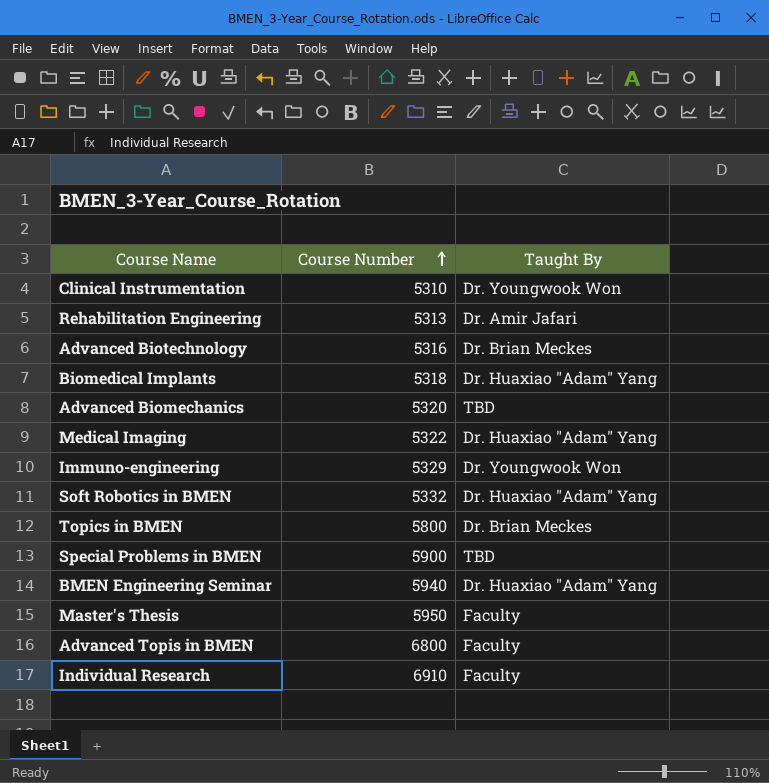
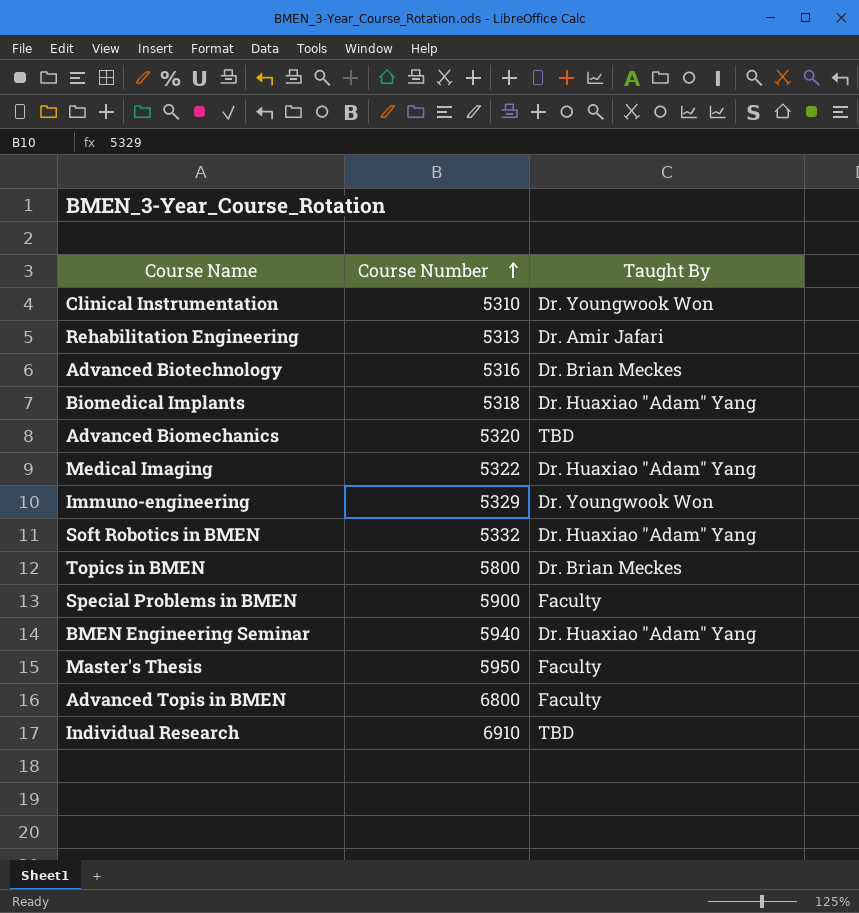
Special Problems in BMEN | Taught By: TBD -> Faculty
Individual Research | Taught By: Faculty -> TBD

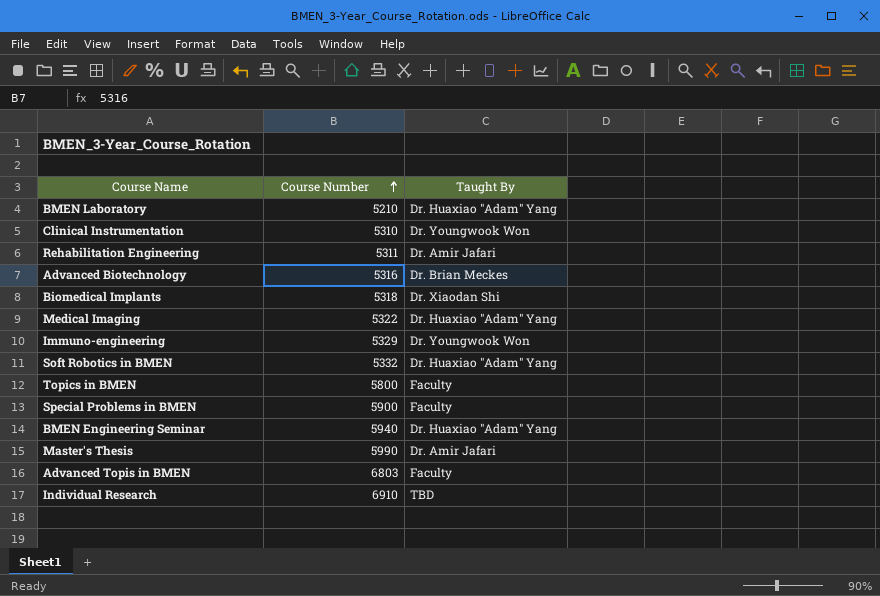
row Advanced Biomechanics: 5320 | TBD -> none
row BMEN Laboratory: none -> 5210 | Dr. Huaxiao "Adam" Yang
Rehabilitation Engineering | Course Number: 5313 -> 5311
Biomedical Implants | Taught By: Dr. Huaxiao "Adam" Yang -> Dr. Xiaodan Shi
Topics in BMEN | Taught By: Dr. Brian Meckes -> Faculty
Master's Thesis | Course Number: 5950 -> 5990
Master's Thesis | Taught By: Faculty -> Dr. Amir Jafari
Advanced Topis in BMEN | Course Number: 6800 -> 6803

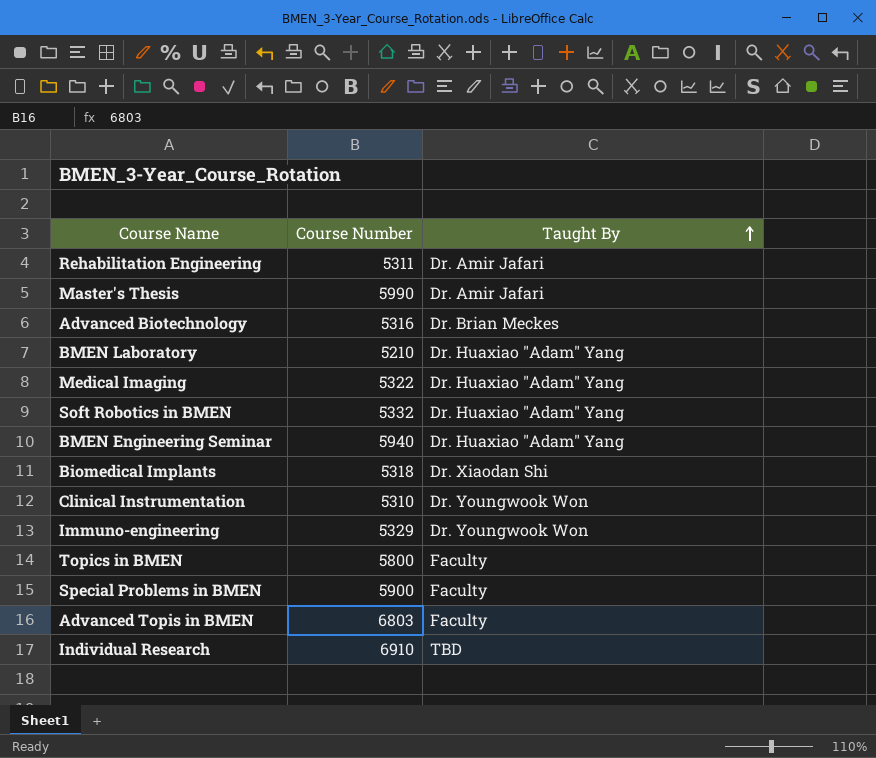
row order: Course Number ascending -> Taught By ascending

